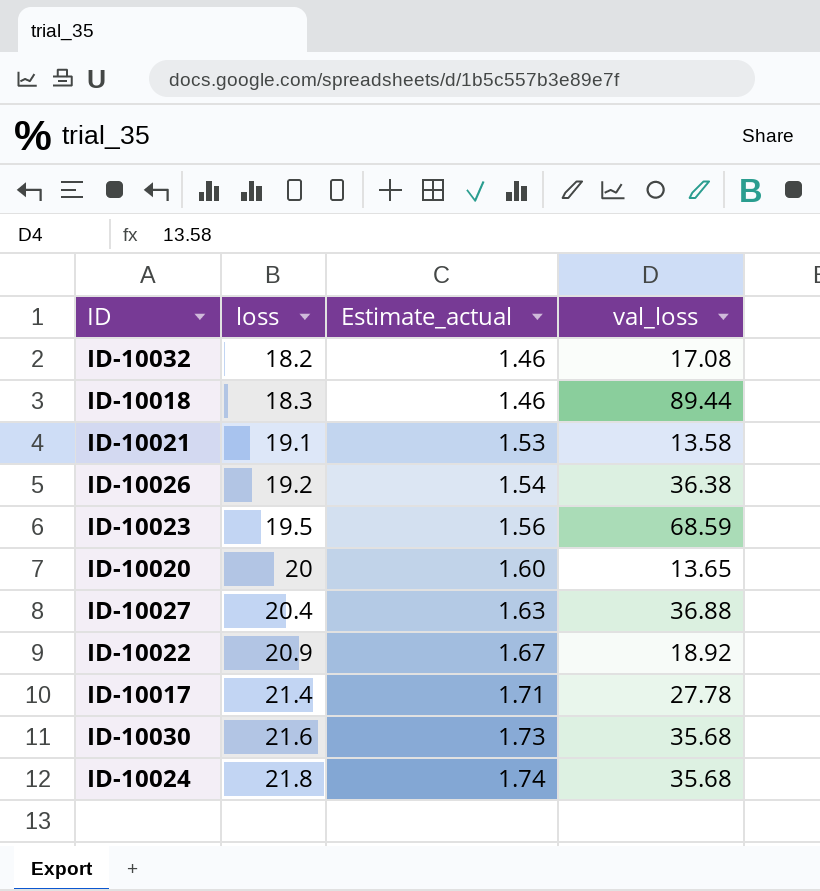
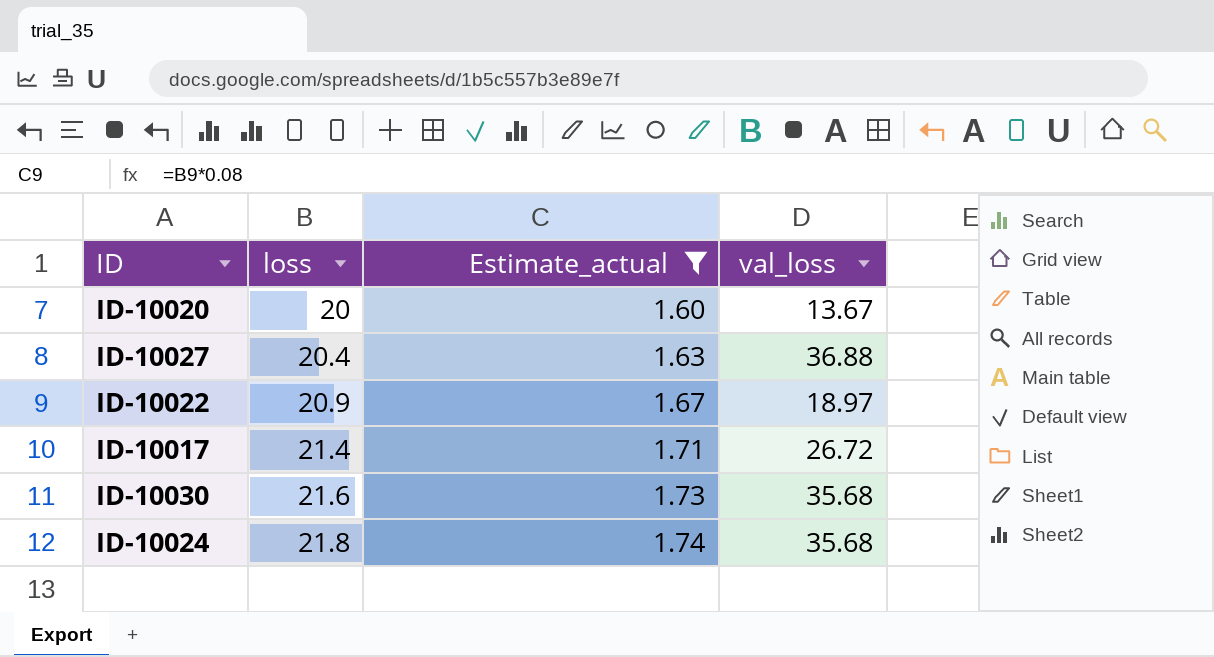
filter: none -> Estimate_actual >= 1.60
ID-10020 | val_loss: 13.65 -> 13.67
ID-10022 | val_loss: 18.92 -> 18.97
ID-10017 | val_loss: 27.78 -> 26.72

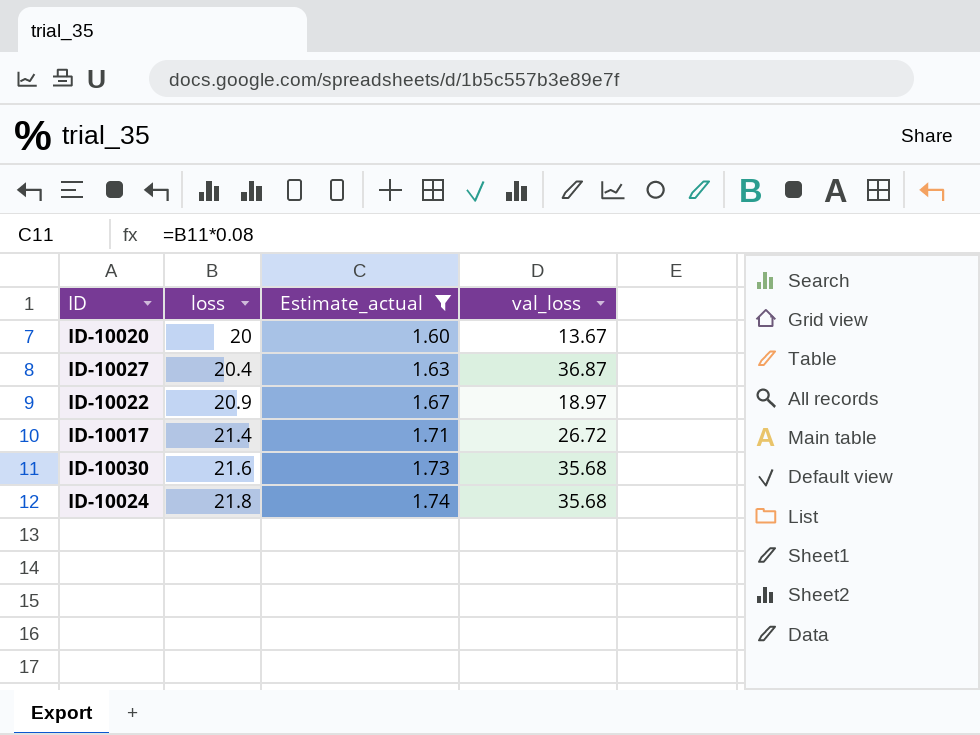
ID-10027 | val_loss: 36.88 -> 36.87

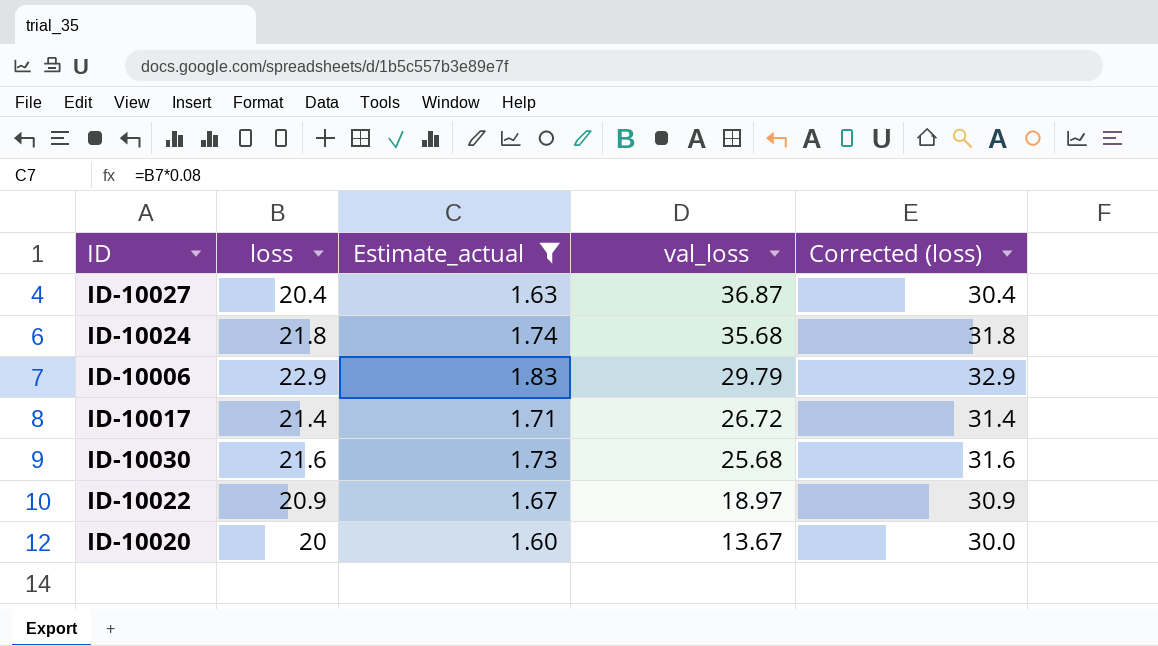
row order: loss ascending -> val_loss descending
column Corrected (loss) | formula: none -> [loss] + 10
row ID-10006: none -> 22.9 | 1.83 | 29.79 | 32.9
ID-10030 | val_loss: 35.68 -> 25.68

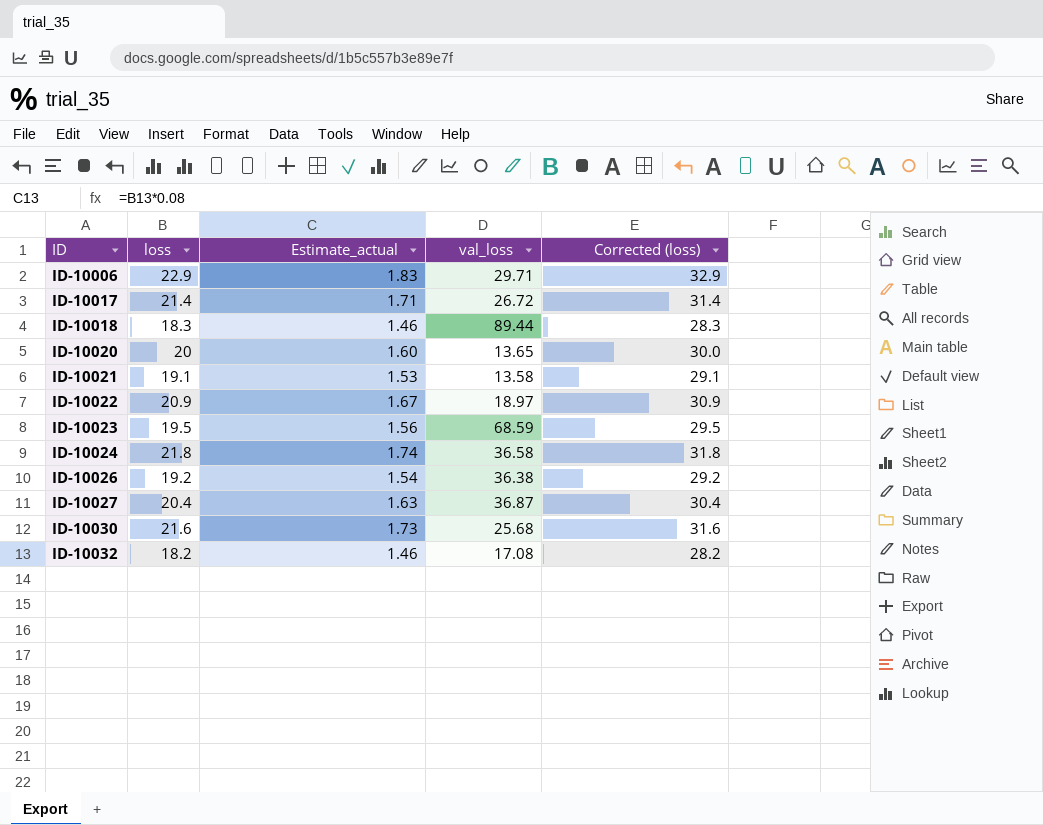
filter: Estimate_actual >= 1.60 -> none
row order: val_loss descending -> ID ascending
ID-10006 | val_loss: 29.79 -> 29.71
ID-10020 | val_loss: 13.67 -> 13.65
ID-10024 | val_loss: 35.68 -> 36.58

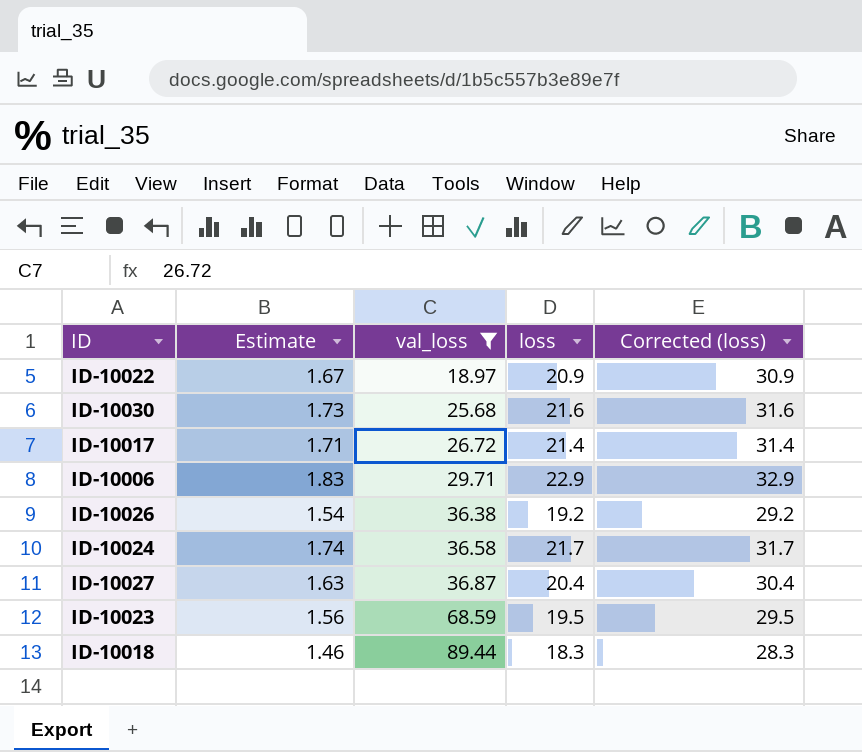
filter: none -> val_loss >= 18.97
row order: ID ascending -> val_loss ascending
column name: Estimate_actual -> Estimate
column loss | position: 2 -> 4
ID-10024 | loss: 21.8 -> 21.7
ID-10024 | Corrected (loss): 31.8 -> 31.7

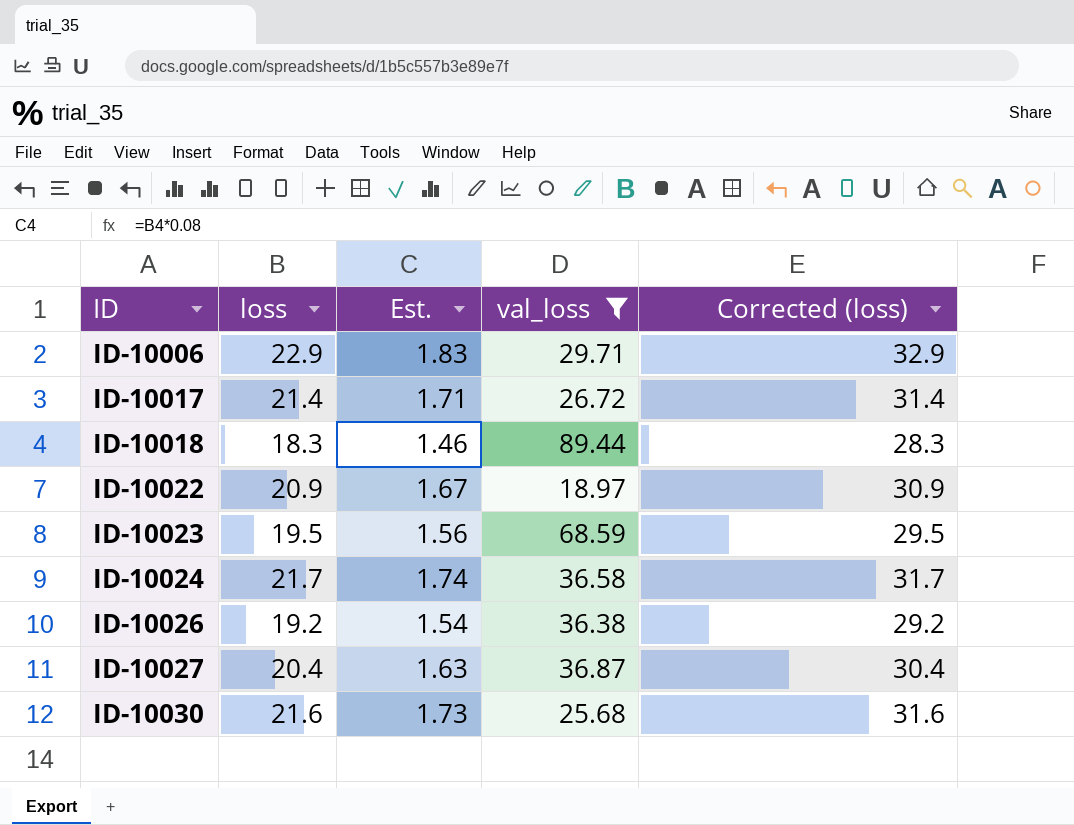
row order: val_loss ascending -> ID ascending
column loss | position: 4 -> 2
column name: Estimate -> Est.

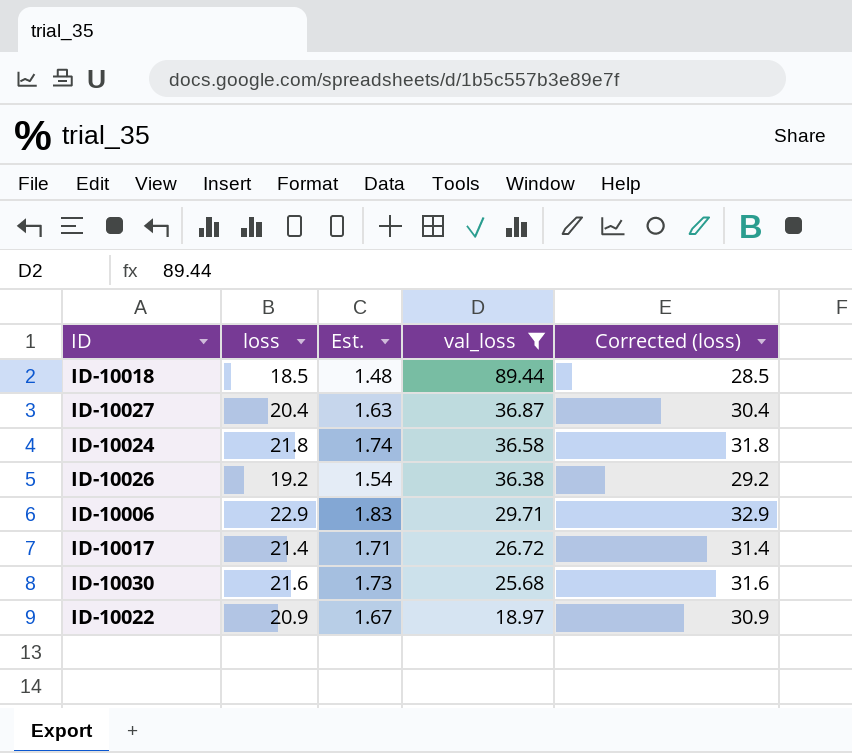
row order: ID ascending -> val_loss descending
row ID-10023: 19.5 | 1.56 | 68.59 | 29.5 -> none
ID-10018 | loss: 18.3 -> 18.5
ID-10018 | Est.: 1.46 -> 1.48
ID-10018 | Corrected (loss): 28.3 -> 28.5
ID-10024 | loss: 21.7 -> 21.8
ID-10024 | Corrected (loss): 31.7 -> 31.8

